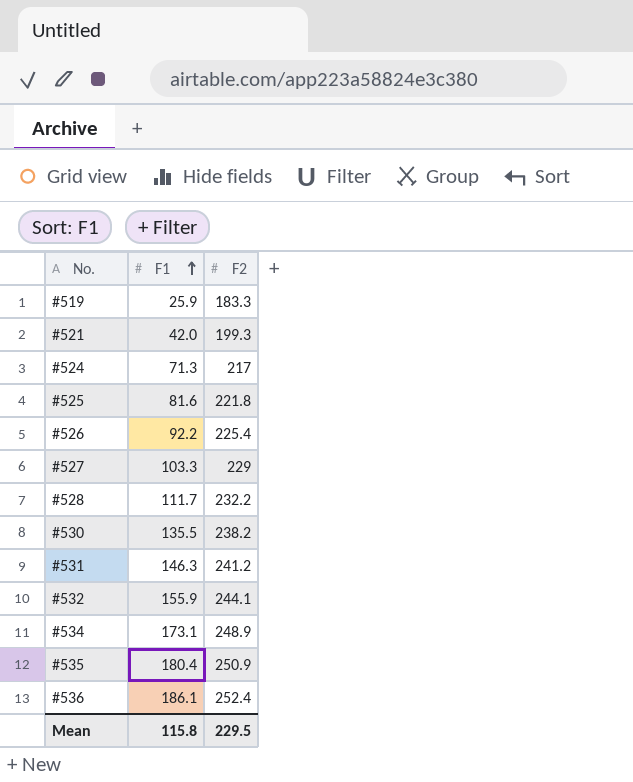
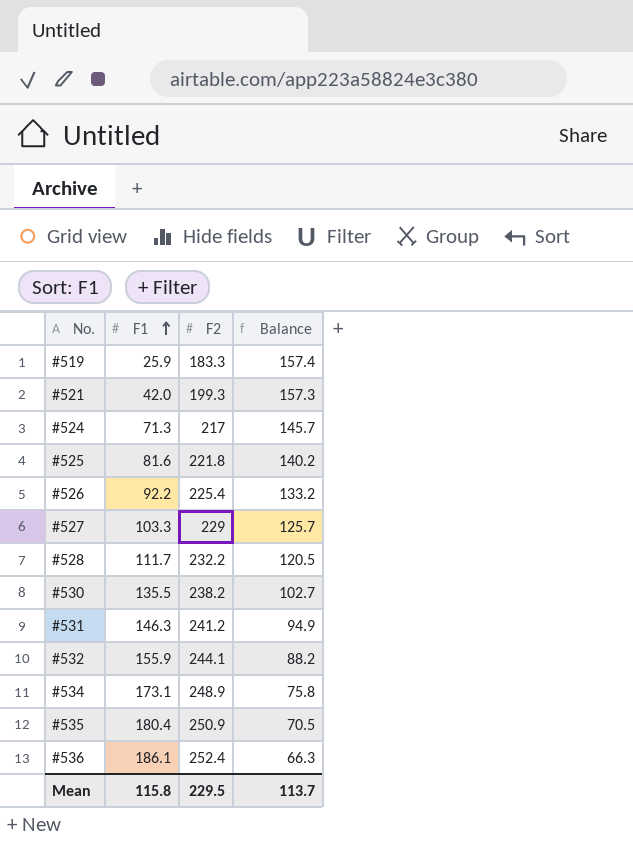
column Balance | formula: none -> [F2] - [F1]

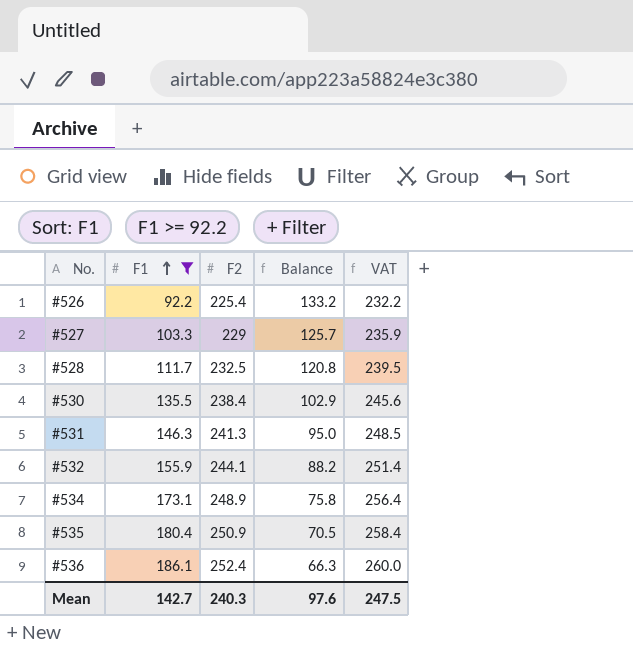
filter: none -> F1 >= 92.2
column VAT | formula: none -> [F2] * 1.03
#528 | F2: 232.2 -> 232.5
#528 | Balance: 120.5 -> 120.8
#530 | F2: 238.2 -> 238.4
#530 | Balance: 102.7 -> 102.9
#531 | F2: 241.2 -> 241.3
#531 | Balance: 94.9 -> 95.0
Mean | F1: 115.8 -> 142.7
Mean | F2: 229.5 -> 240.3
Mean | Balance: 113.7 -> 97.6

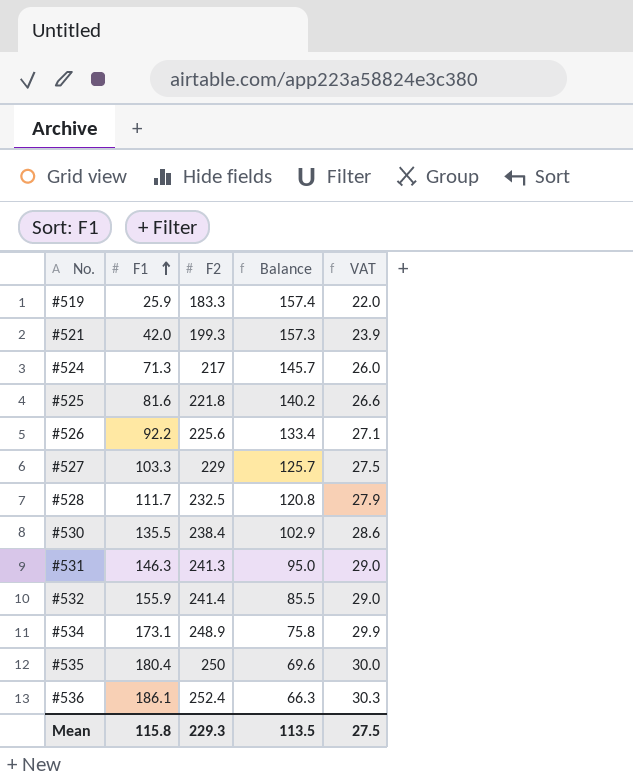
filter: F1 >= 92.2 -> none
column VAT | formula: [F2] * 1.03 -> [F2] * 0.12
#526 | F2: 225.4 -> 225.6
#526 | Balance: 133.2 -> 133.4
#532 | F2: 244.1 -> 241.4
#532 | Balance: 88.2 -> 85.5
#535 | F2: 250.9 -> 250
#535 | Balance: 70.5 -> 69.6
Mean | F1: 142.7 -> 115.8
Mean | F2: 240.3 -> 229.3
Mean | Balance: 97.6 -> 113.5
Mean | VAT: 247.5 -> 27.5

